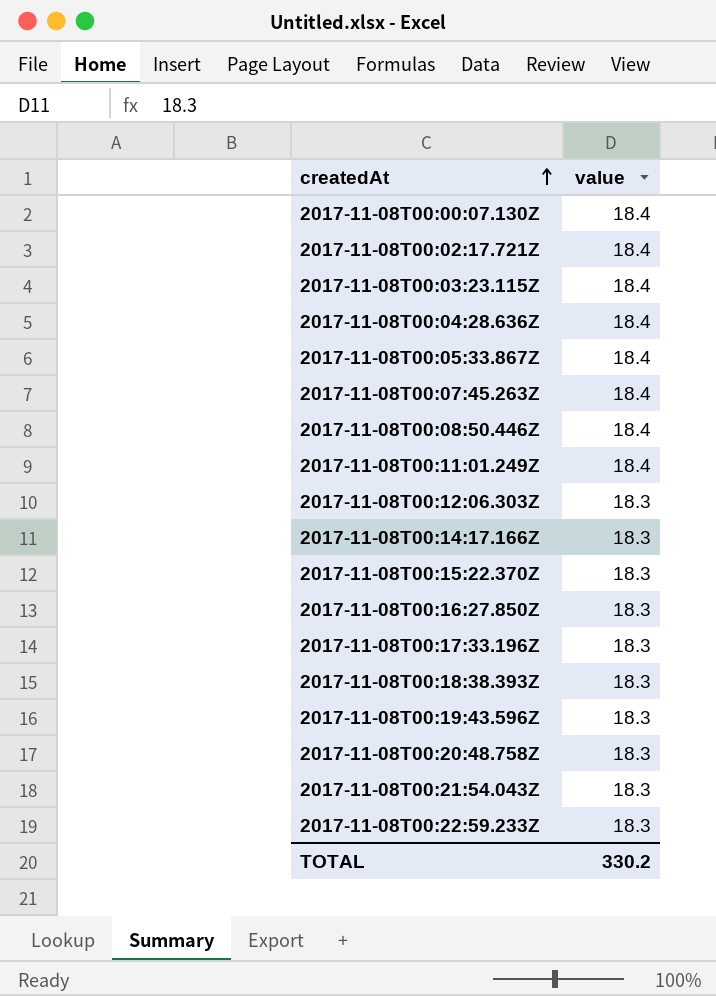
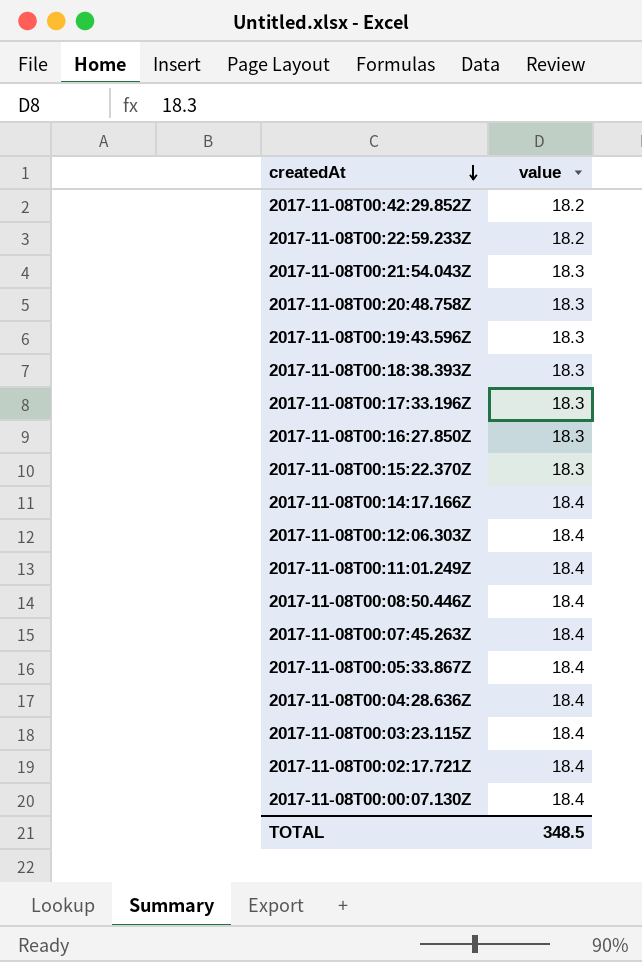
row order: createdAt ascending -> createdAt descending
row 2017-11-08T00:42:29.852Z: none -> 18.2
2017-11-08T00:22:59.233Z | value: 18.3 -> 18.2
2017-11-08T00:14:17.166Z | value: 18.3 -> 18.4
2017-11-08T00:12:06.303Z | value: 18.3 -> 18.4
TOTAL | value: 330.2 -> 348.5

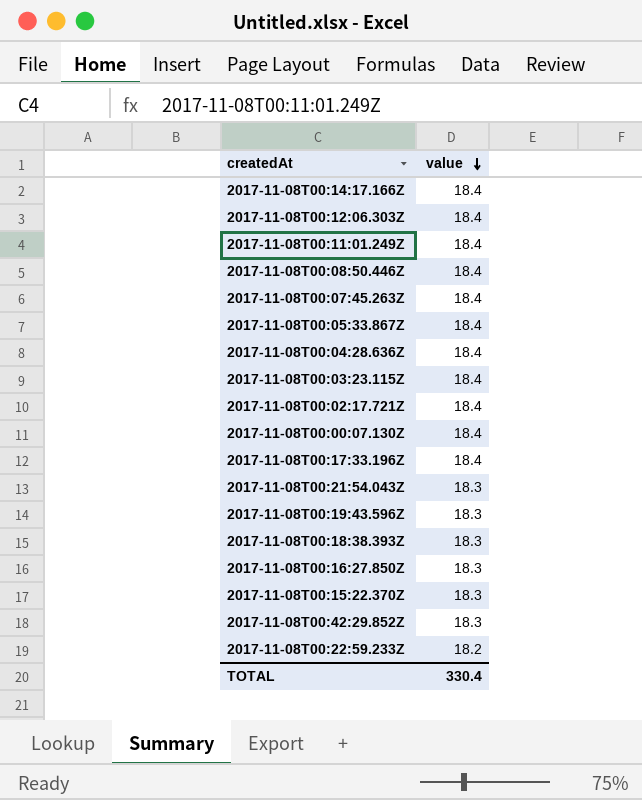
row order: createdAt descending -> value descending
row 2017-11-08T00:20:48.758Z: 18.3 -> none
2017-11-08T00:17:33.196Z | value: 18.3 -> 18.4
2017-11-08T00:42:29.852Z | value: 18.2 -> 18.3
TOTAL | value: 348.5 -> 330.4

